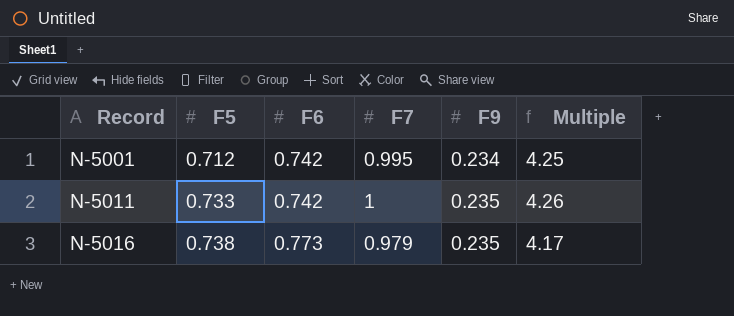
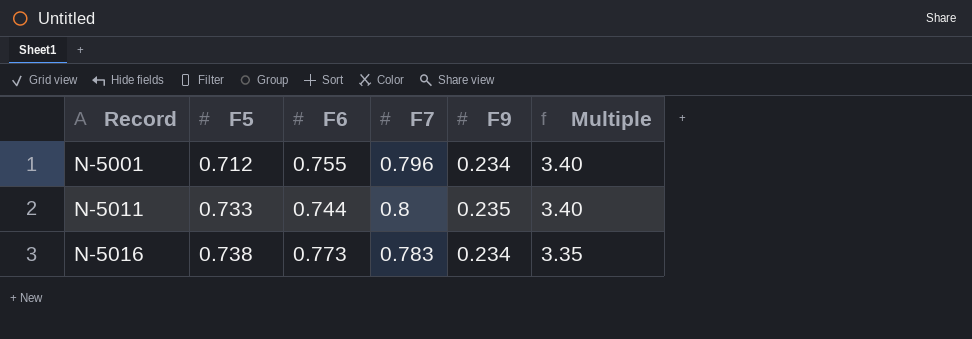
N-5001 | F6: 0.742 -> 0.755
N-5001 | F7: 0.995 -> 0.796
N-5001 | Multiple: 4.25 -> 3.40
N-5011 | F6: 0.742 -> 0.744
N-5011 | F7: 1 -> 0.8
N-5011 | Multiple: 4.26 -> 3.40
N-5016 | F7: 0.979 -> 0.783
N-5016 | F9: 0.235 -> 0.234
N-5016 | Multiple: 4.17 -> 3.35

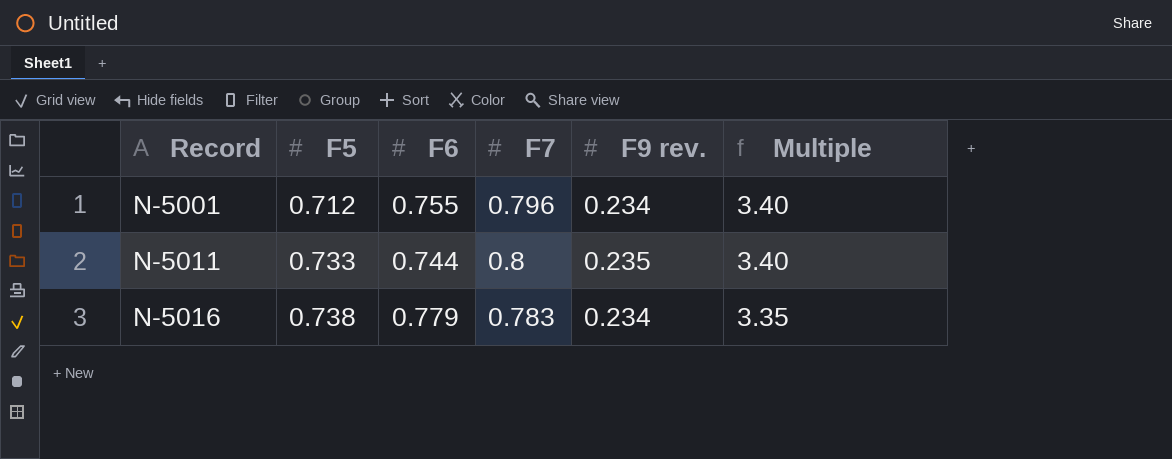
column name: F9 -> F9 rev.
N-5016 | F6: 0.773 -> 0.779

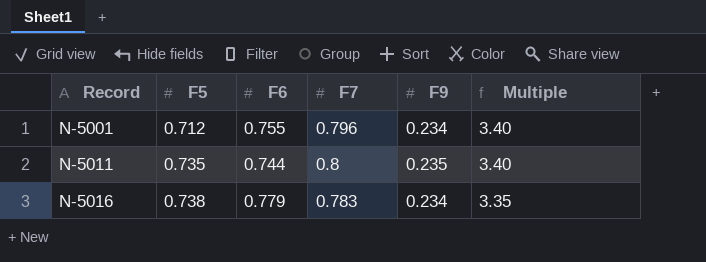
column name: F9 rev. -> F9
N-5011 | F5: 0.733 -> 0.735

